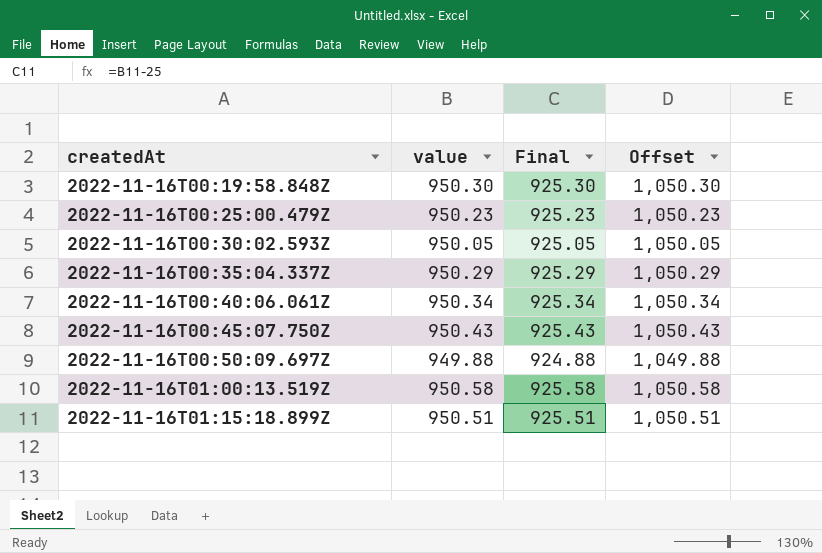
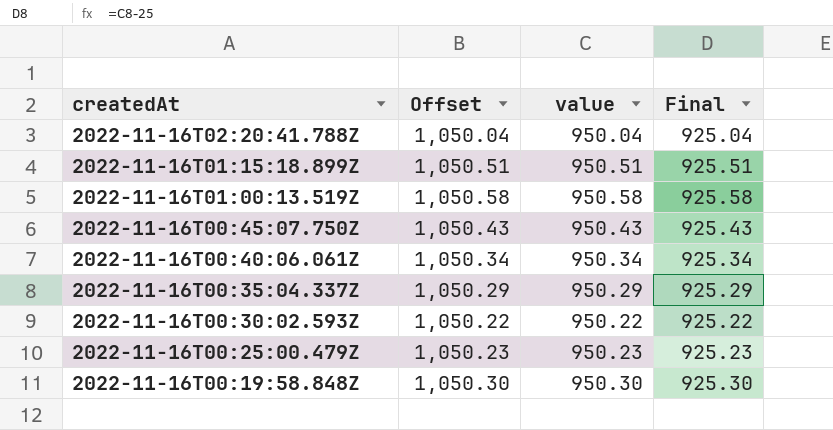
row order: createdAt ascending -> createdAt descending
column Offset | position: 4 -> 2
row 2022-11-16T00:50:09.697Z: 949.88 | 924.88 | 1,049.88 -> none
row 2022-11-16T02:20:41.788Z: none -> 1,050.04 | 950.04 | 925.04
2022-11-16T00:30:02.593Z | Offset: 1,050.05 -> 1,050.22
2022-11-16T00:30:02.593Z | value: 950.05 -> 950.22
2022-11-16T00:30:02.593Z | Final: 925.05 -> 925.22

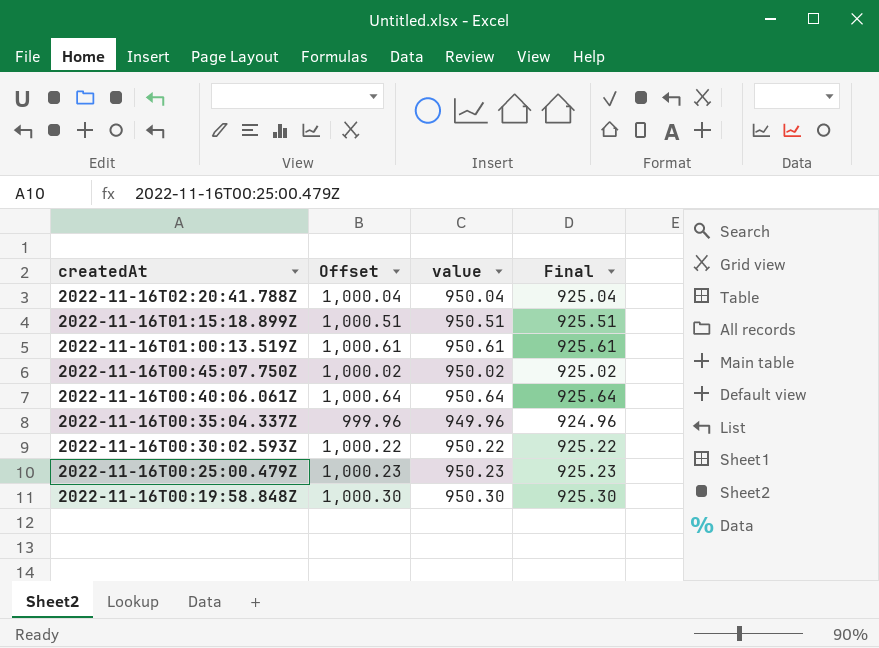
column Offset | formula: [value] + 100 -> [value] + 50
2022-11-16T01:00:13.519Z | value: 950.58 -> 950.61
2022-11-16T01:00:13.519Z | Final: 925.58 -> 925.61
2022-11-16T00:45:07.750Z | value: 950.43 -> 950.02
2022-11-16T00:45:07.750Z | Final: 925.43 -> 925.02
2022-11-16T00:40:06.061Z | value: 950.34 -> 950.64
2022-11-16T00:40:06.061Z | Final: 925.34 -> 925.64
2022-11-16T00:35:04.337Z | value: 950.29 -> 949.96
2022-11-16T00:35:04.337Z | Final: 925.29 -> 924.96

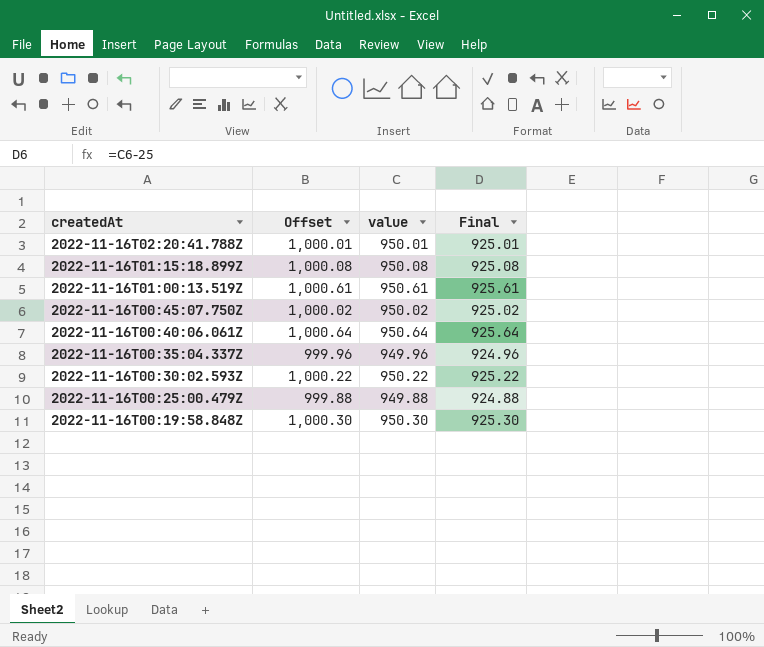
2022-11-16T02:20:41.788Z | Offset: 1,000.04 -> 1,000.01
2022-11-16T02:20:41.788Z | value: 950.04 -> 950.01
2022-11-16T02:20:41.788Z | Final: 925.04 -> 925.01
2022-11-16T01:15:18.899Z | Offset: 1,000.51 -> 1,000.08
2022-11-16T01:15:18.899Z | value: 950.51 -> 950.08
2022-11-16T01:15:18.899Z | Final: 925.51 -> 925.08
2022-11-16T00:25:00.479Z | Offset: 1,000.23 -> 999.88
2022-11-16T00:25:00.479Z | value: 950.23 -> 949.88
2022-11-16T00:25:00.479Z | Final: 925.23 -> 924.88

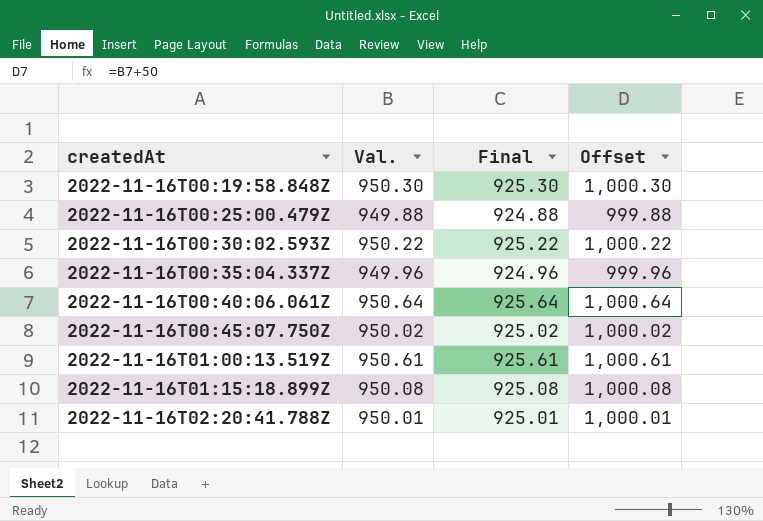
row order: createdAt descending -> createdAt ascending
column name: value -> Val.
column Offset | position: 2 -> 4

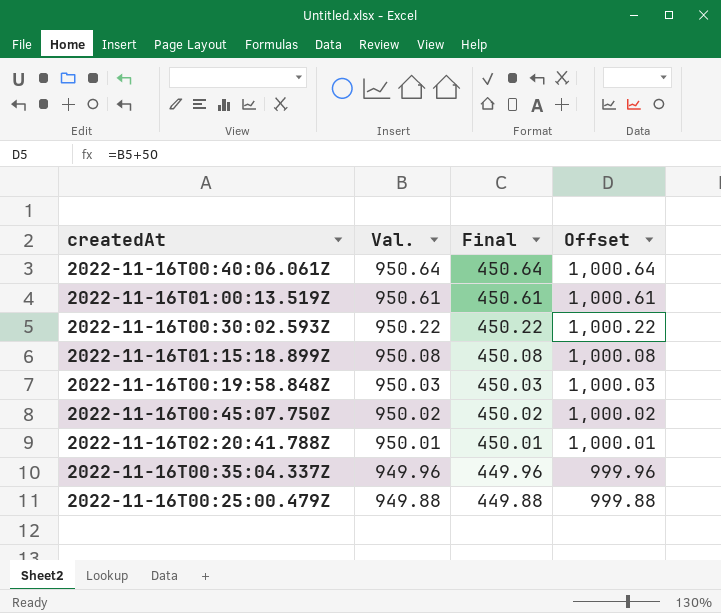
row order: createdAt ascending -> Val. descending
column Final | formula: [Val.] - 25 -> [Val.] - 500
2022-11-16T00:19:58.848Z | Val.: 950.30 -> 950.03
2022-11-16T00:19:58.848Z | Offset: 1,000.30 -> 1,000.03

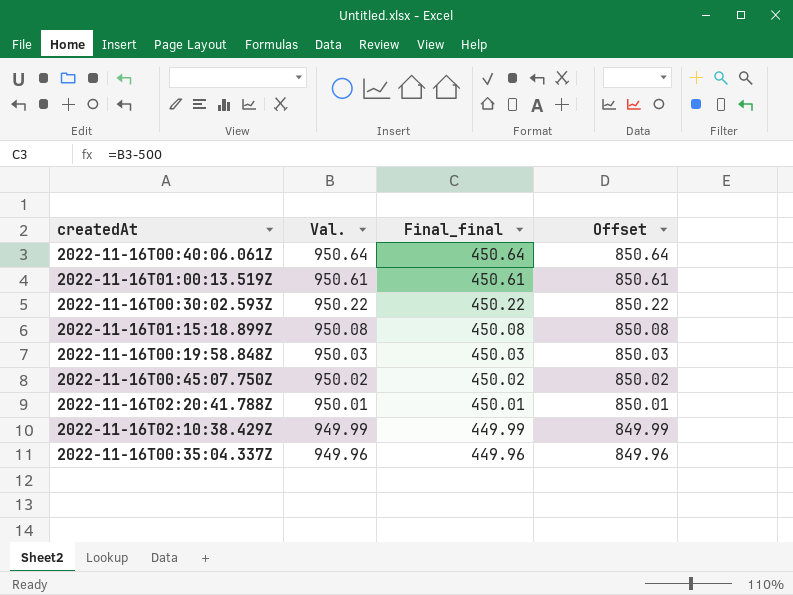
column name: Final -> Final_final
column Offset | formula: [Val.] + 50 -> [Val.] - 100
row 2022-11-16T00:25:00.479Z: 949.88 | 449.88 | 999.88 -> none
row 2022-11-16T02:10:38.429Z: none -> 949.99 | 449.99 | 849.99

